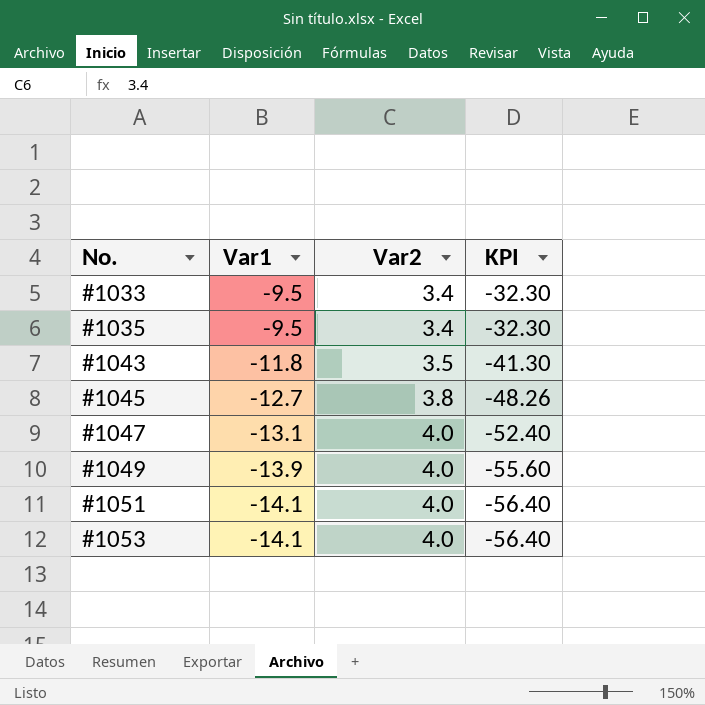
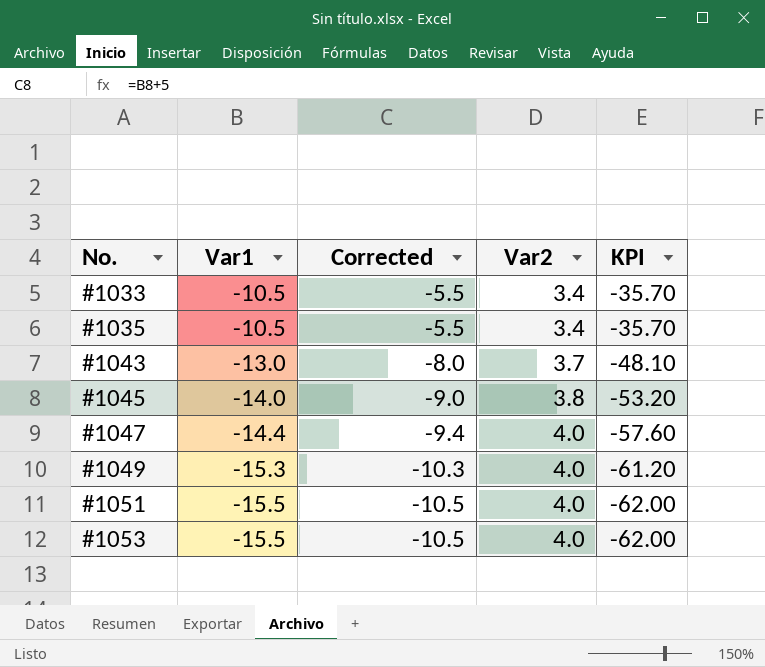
column Corrected | formula: none -> [Var1] + 5
#1033 | Var1: -9.5 -> -10.5
#1033 | KPI: -32.30 -> -35.70
#1035 | Var1: -9.5 -> -10.5
#1035 | KPI: -32.30 -> -35.70
#1043 | Var1: -11.8 -> -13.0
#1043 | Var2: 3.5 -> 3.7
#1043 | KPI: -41.30 -> -48.10
#1045 | Var1: -12.7 -> -14.0
#1045 | KPI: -48.26 -> -53.20
#1047 | Var1: -13.1 -> -14.4
#1047 | KPI: -52.40 -> -57.60
#1049 | Var1: -13.9 -> -15.3
#1049 | KPI: -55.60 -> -61.20
#1051 | Var1: -14.1 -> -15.5
#1051 | KPI: -56.40 -> -62.00
#1053 | Var1: -14.1 -> -15.5
#1053 | KPI: -56.40 -> -62.00

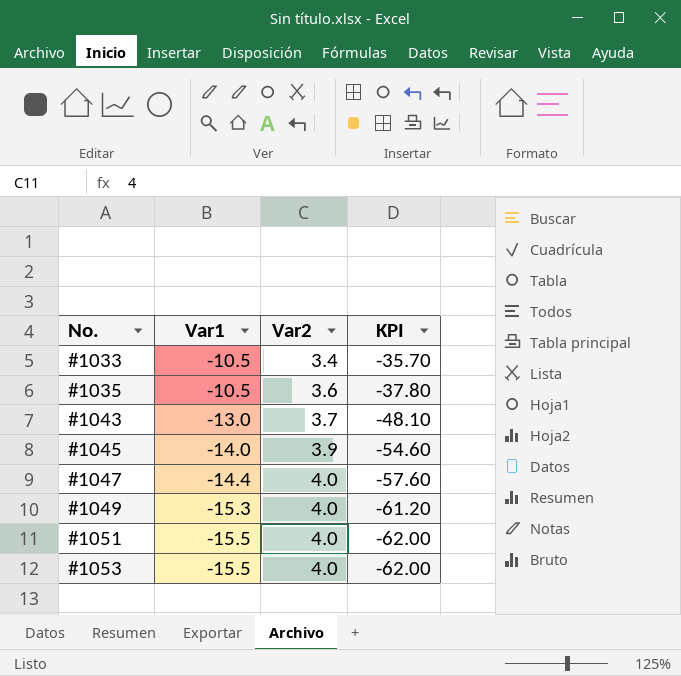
column Corrected | formula: [Var1] + 5 -> none
#1035 | Var2: 3.4 -> 3.6
#1035 | KPI: -35.70 -> -37.80
#1045 | Var2: 3.8 -> 3.9
#1045 | KPI: -53.20 -> -54.60

